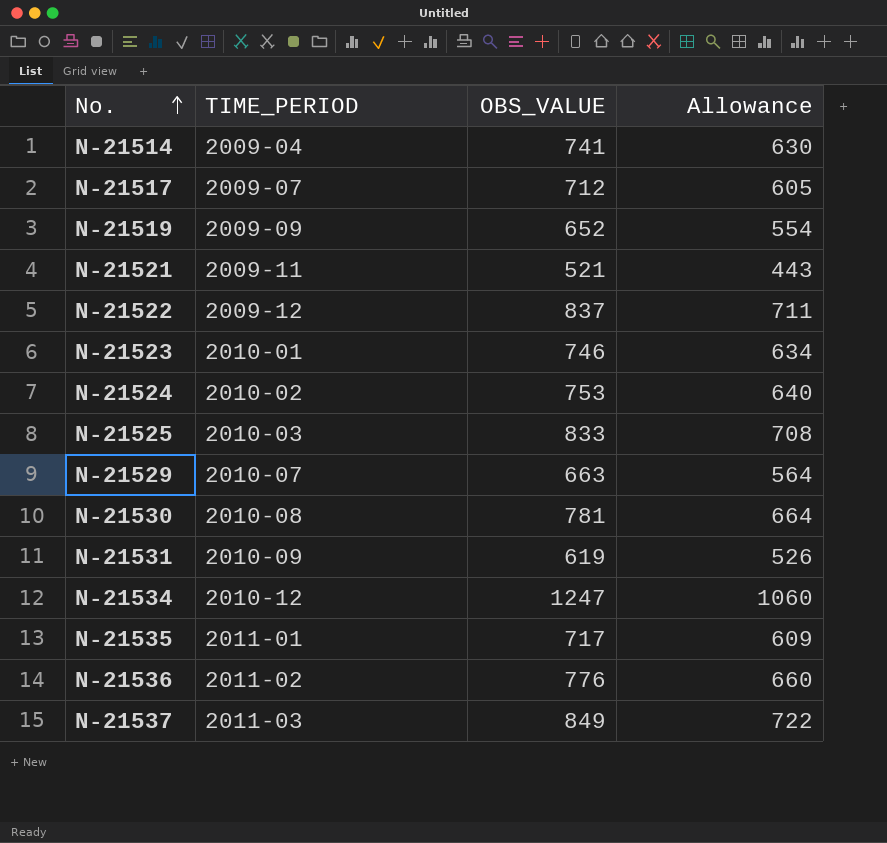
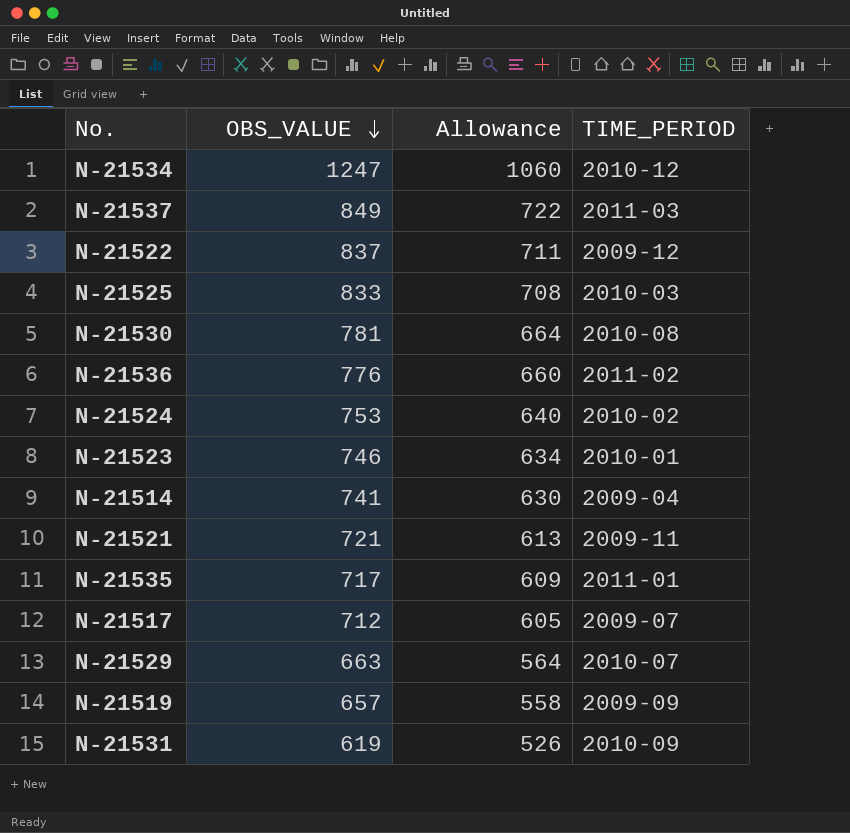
row order: No. ascending -> OBS_VALUE descending
column TIME_PERIOD | position: 2 -> 4
N-21521 | OBS_VALUE: 521 -> 721
N-21521 | Allowance: 443 -> 613
N-21519 | OBS_VALUE: 652 -> 657
N-21519 | Allowance: 554 -> 558

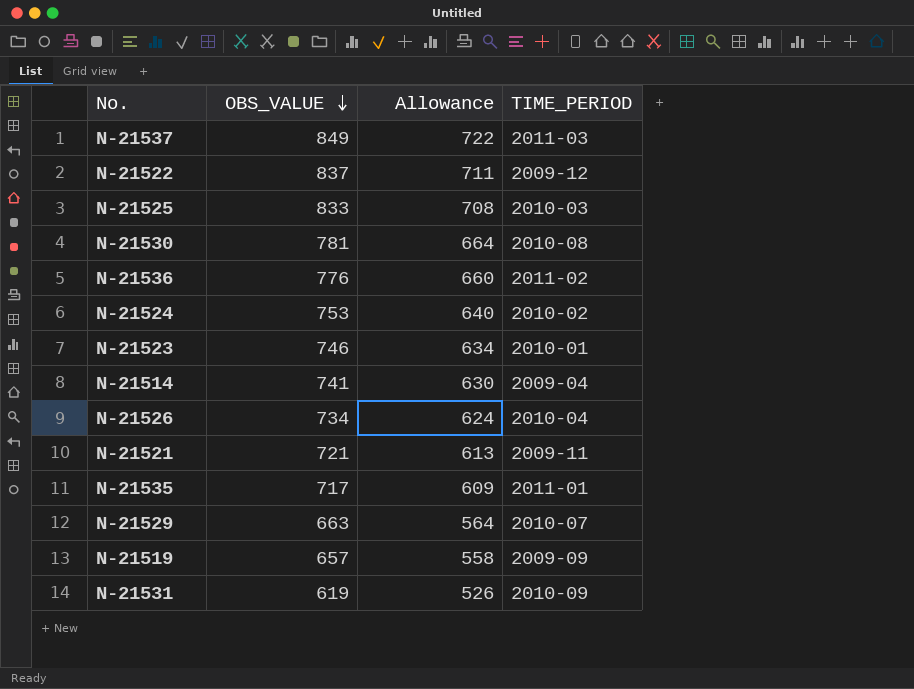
row N-21534: 1247 | 1060 | 2010-12 -> none
row N-21517: 712 | 605 | 2009-07 -> none
row N-21526: none -> 734 | 624 | 2010-04

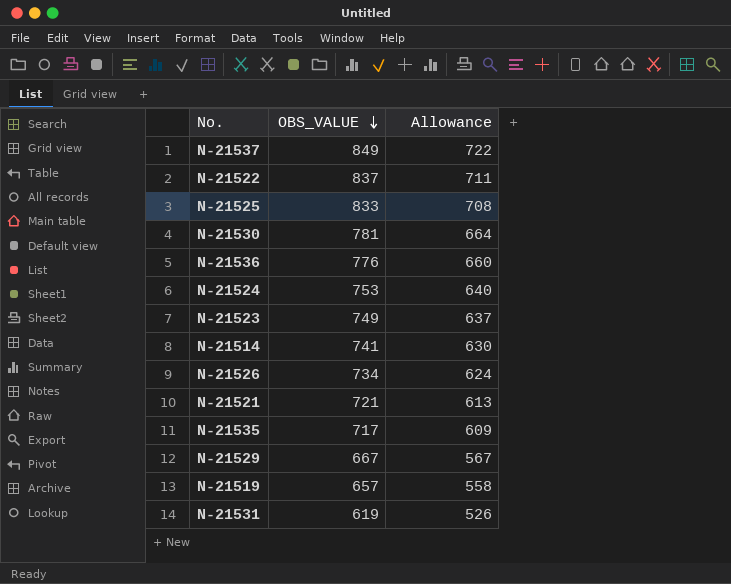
column TIME_PERIOD | position: 4 -> none
N-21523 | OBS_VALUE: 746 -> 749
N-21523 | Allowance: 634 -> 637
N-21529 | OBS_VALUE: 663 -> 667
N-21529 | Allowance: 564 -> 567

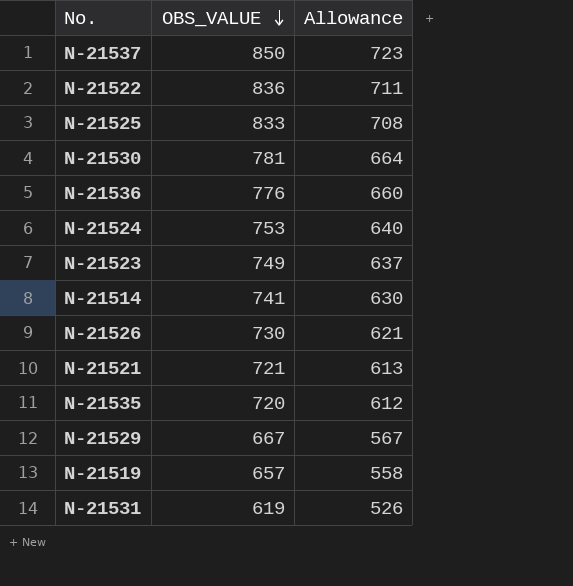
N-21537 | OBS_VALUE: 849 -> 850
N-21537 | Allowance: 722 -> 723
N-21522 | OBS_VALUE: 837 -> 836
N-21526 | OBS_VALUE: 734 -> 730
N-21526 | Allowance: 624 -> 621
N-21535 | OBS_VALUE: 717 -> 720
N-21535 | Allowance: 609 -> 612

